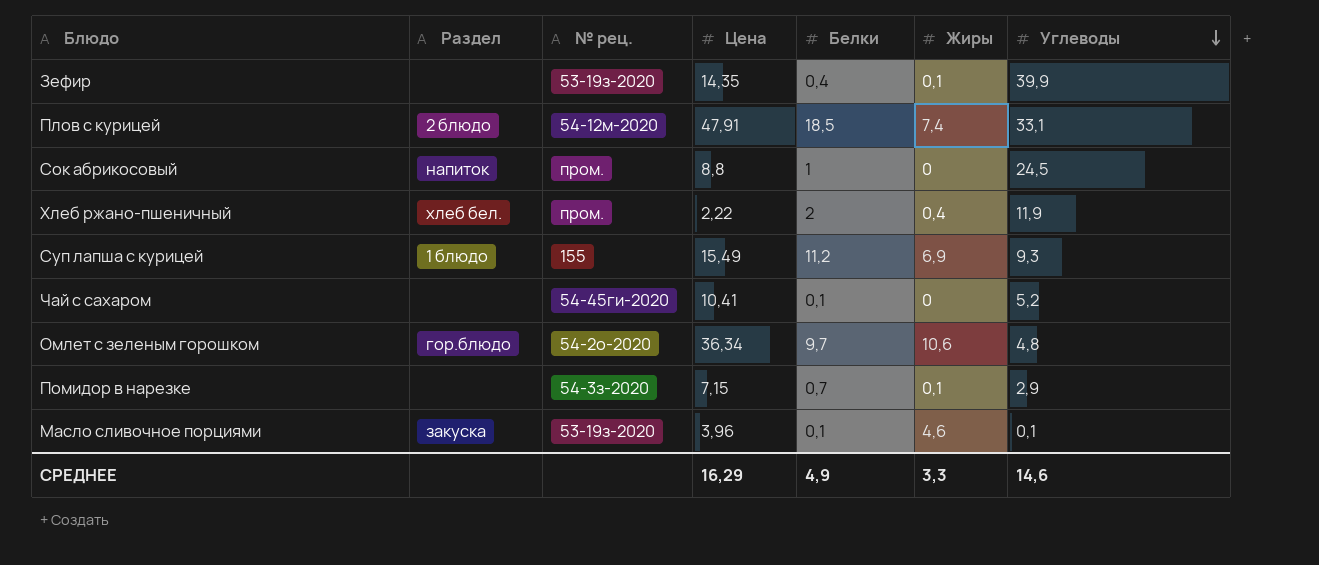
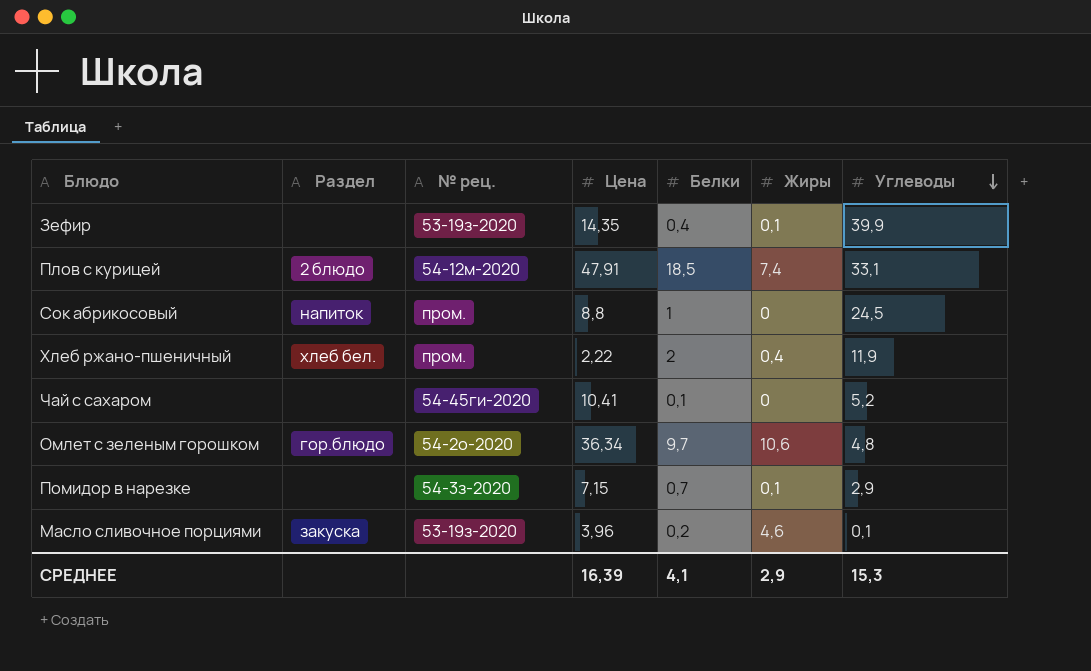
row Суп лапша с курицей: 1 блюдо | 155 | 15,49 | 11,2 | 6,9 | 9,3 -> none
Масло сливочное порциями | Белки: 0,1 -> 0,2
СРЕДНЕЕ | Цена: 16,29 -> 16,39
СРЕДНЕЕ | Белки: 4,9 -> 4,1
СРЕДНЕЕ | Жиры: 3,3 -> 2,9
СРЕДНЕЕ | Углеводы: 14,6 -> 15,3

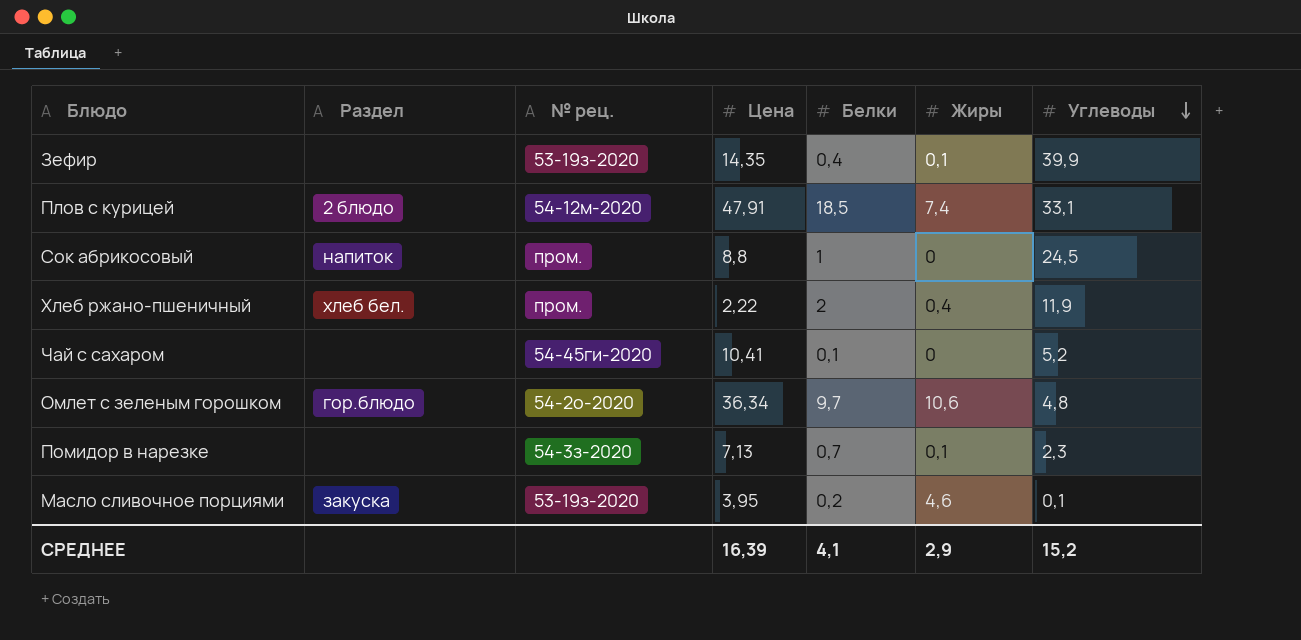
Помидор в нарезке | Цена: 7,15 -> 7,13
Помидор в нарезке | Углеводы: 2,9 -> 2,3
Масло сливочное порциями | Цена: 3,96 -> 3,95
СРЕДНЕЕ | Углеводы: 15,3 -> 15,2

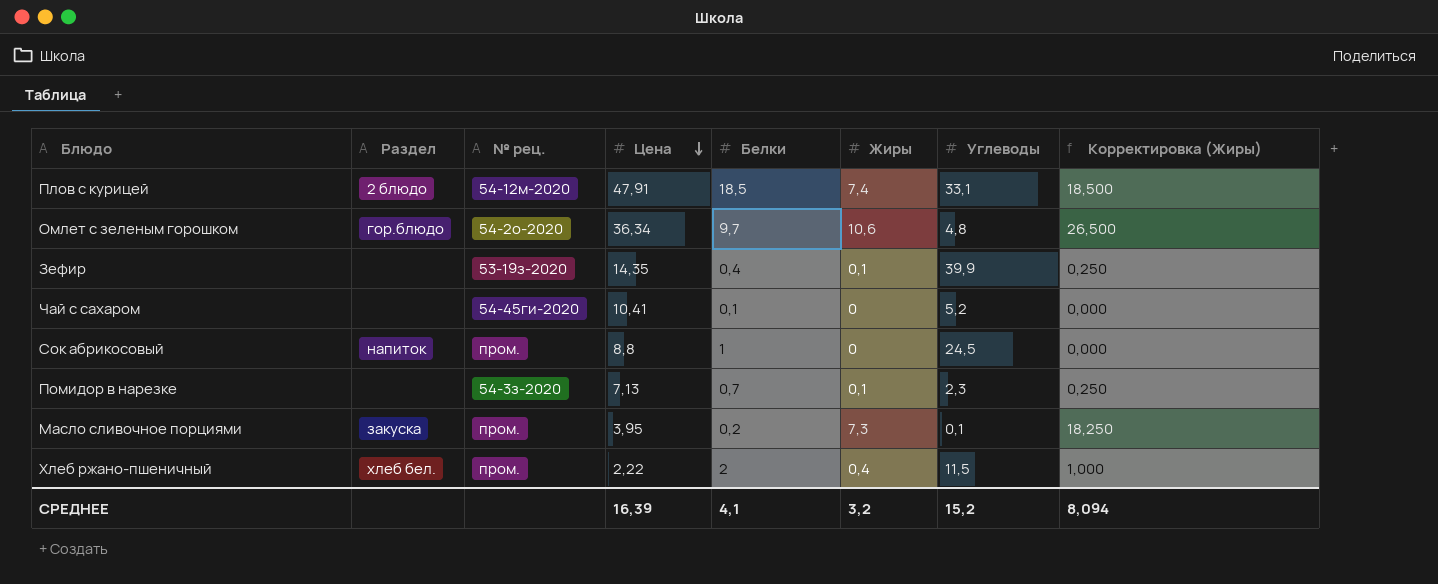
row order: Углеводы descending -> Цена descending
column Корректировка (Жиры) | formula: none -> [Жиры] * 2,5
Масло сливочное порциями | № рец.: 53-19з-2020 -> пром.
Масло сливочное порциями | Жиры: 4,6 -> 7,3
Хлеб ржано-пшеничный | Углеводы: 11,9 -> 11,5
СРЕДНЕЕ | Жиры: 2,9 -> 3,2

